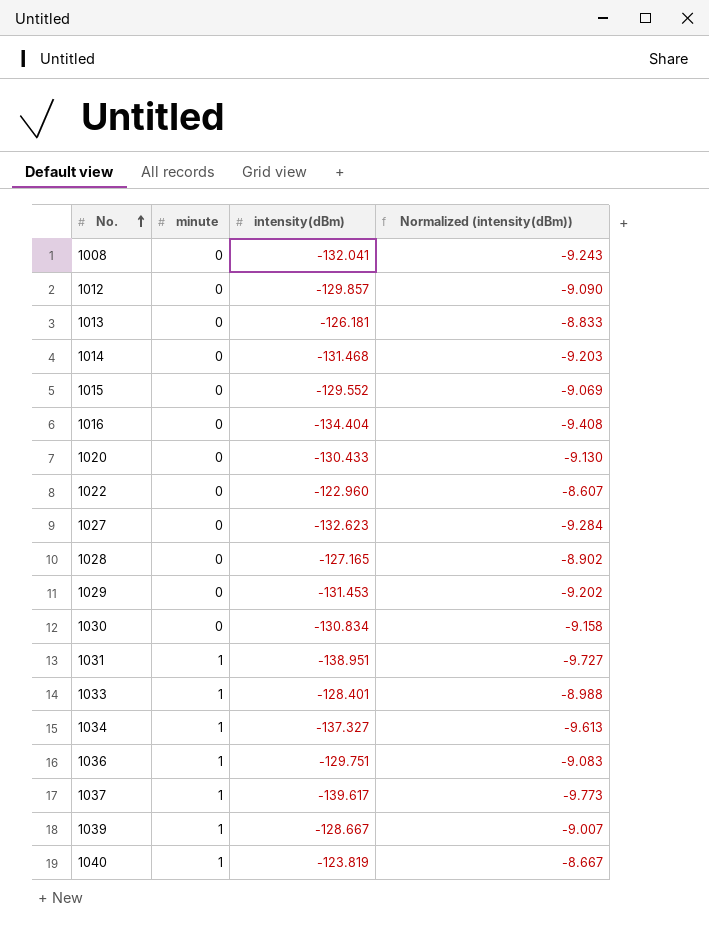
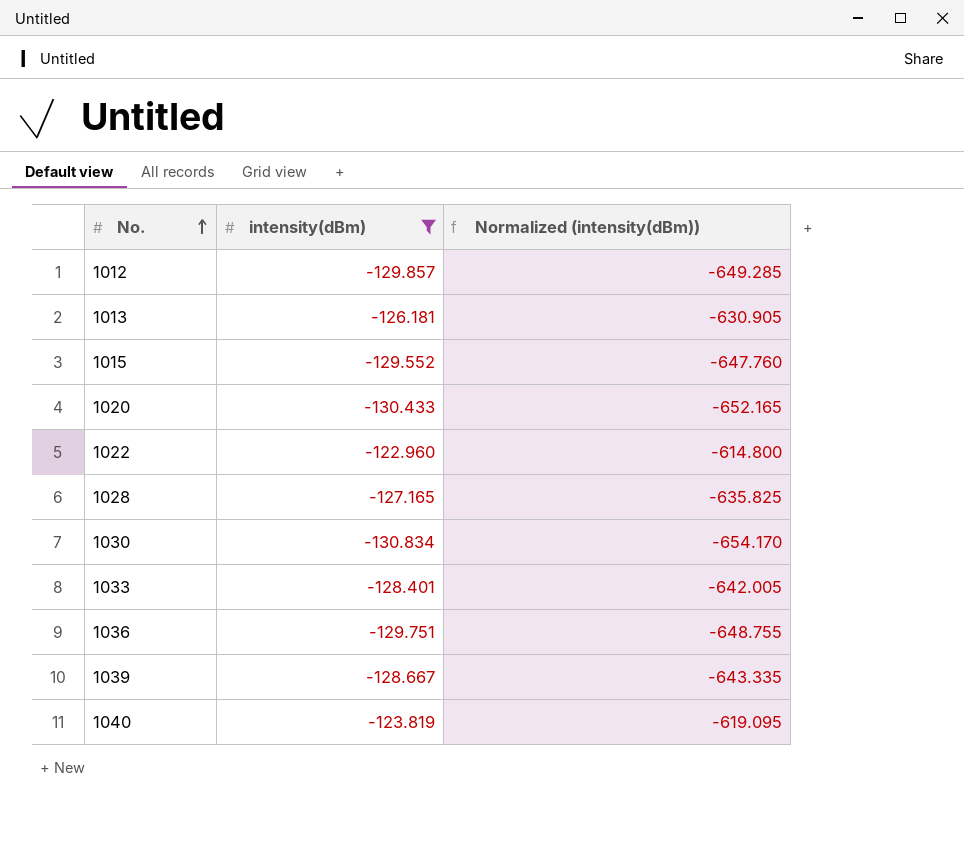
filter: none -> intensity(dBm) >= -130.834
column minute | position: 2 -> none
column Normalized (intensity(dBm)) | formula: [intensity(dBm)] * 0.07 -> [intensity(dBm)] * 5

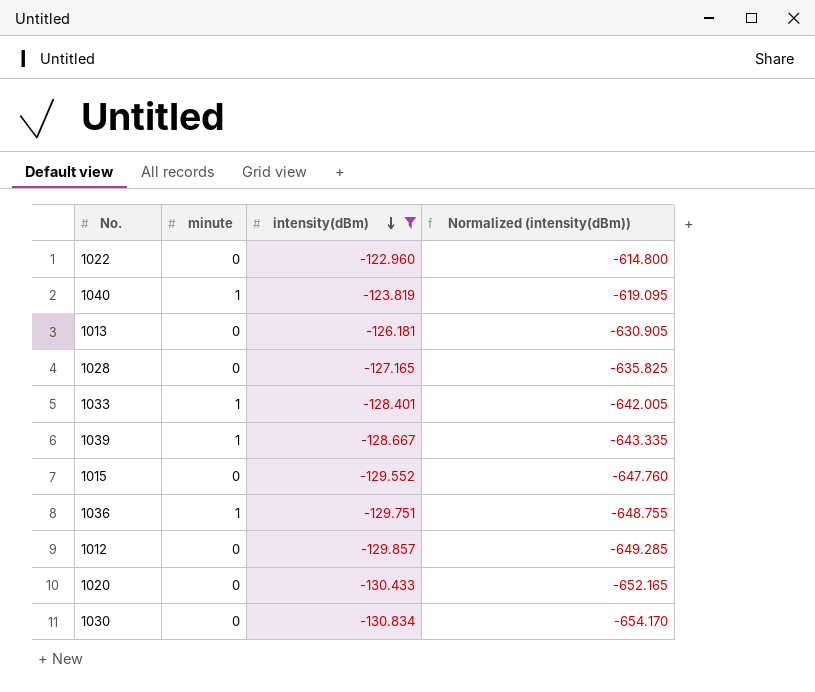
row order: No. ascending -> intensity(dBm) descending
column minute | position: none -> 2

